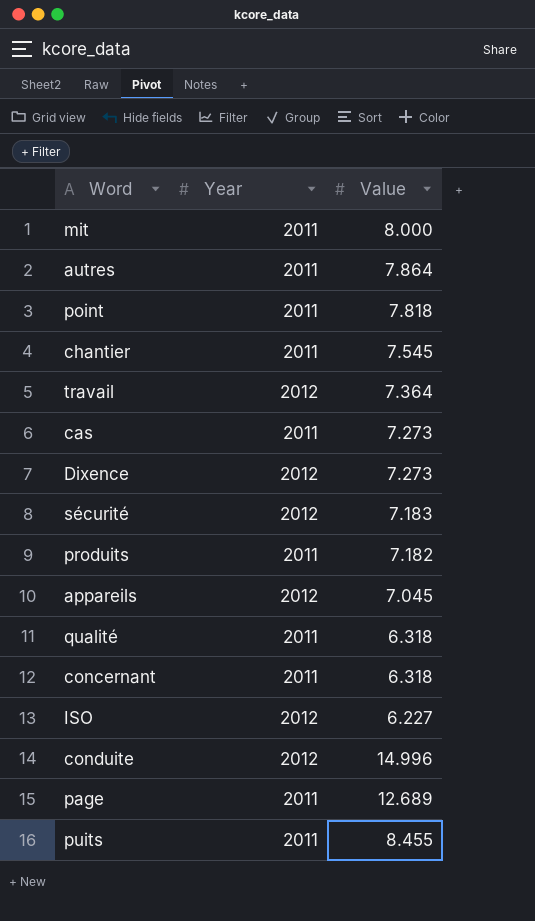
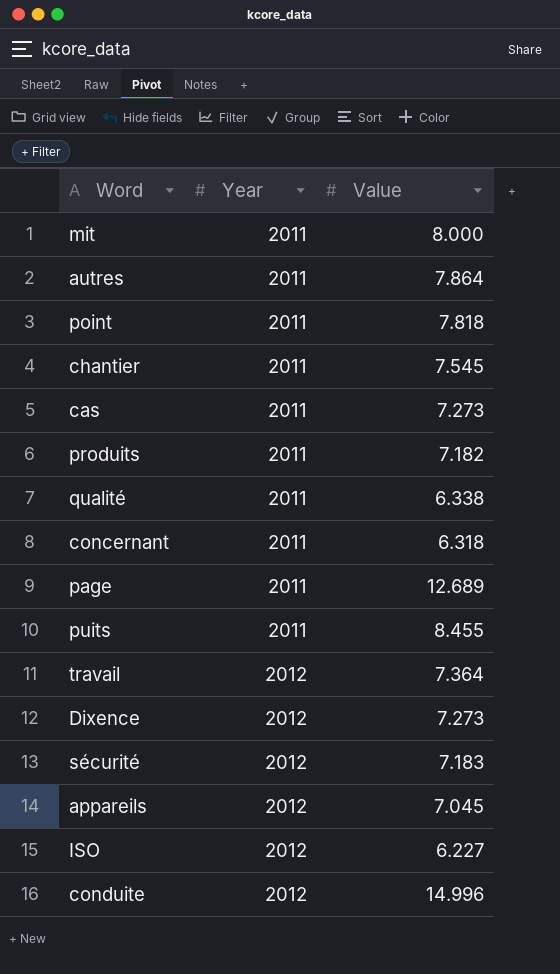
row order: none -> Year ascending
qualité | Value: 6.318 -> 6.338

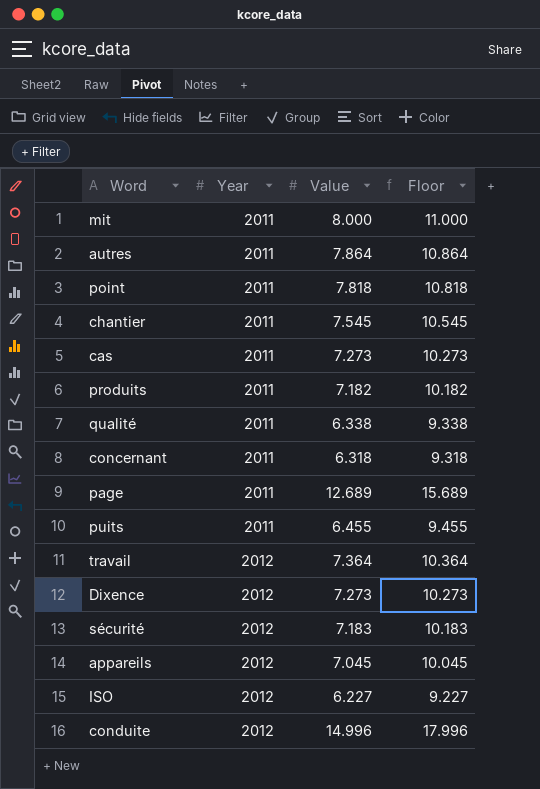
column Floor | formula: none -> [Value] + 3
puits | Value: 8.455 -> 6.455

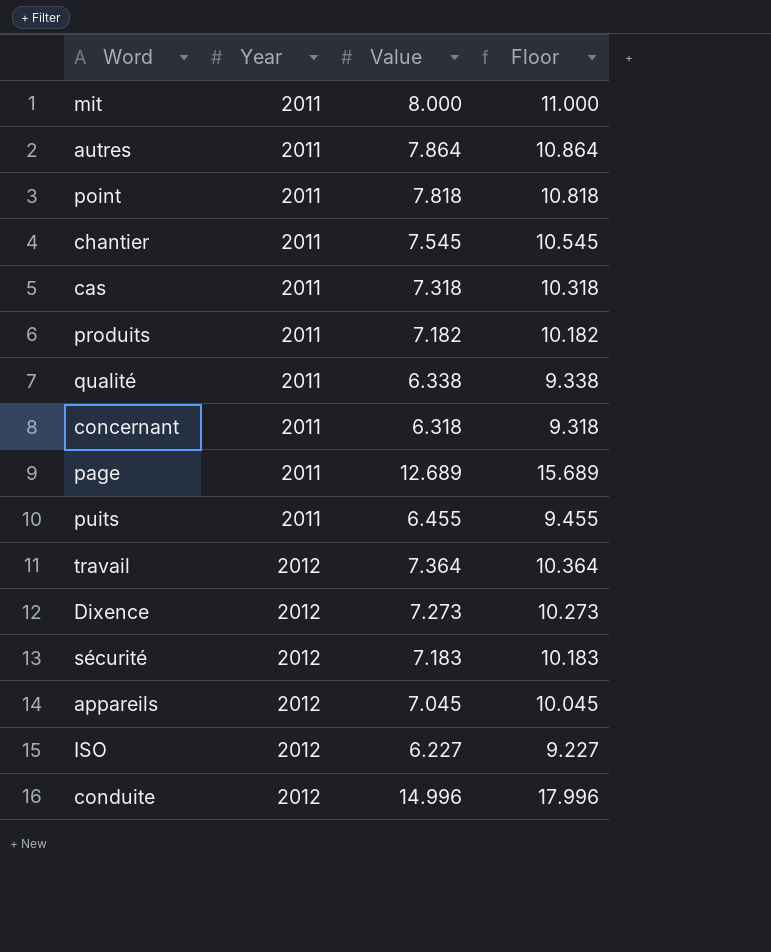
cas | Value: 7.273 -> 7.318
cas | Floor: 10.273 -> 10.318

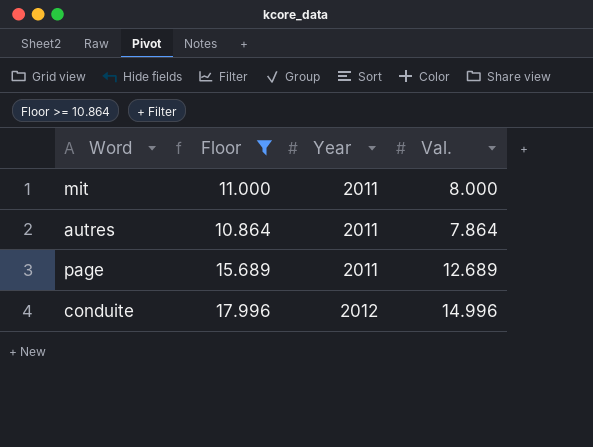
filter: none -> Floor >= 10.864
column Floor | position: 4 -> 2
column name: Value -> Val.

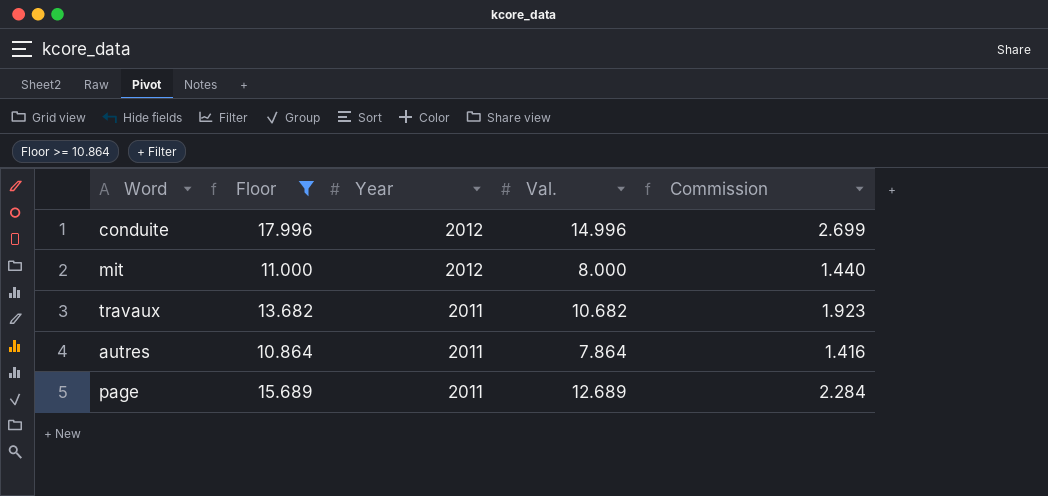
row order: Year ascending -> Year descending
column Commission | formula: none -> [Val.] * 0.18
mit | Year: 2011 -> 2012
row travaux: none -> 13.682 | 2011 | 10.682 | 1.923

